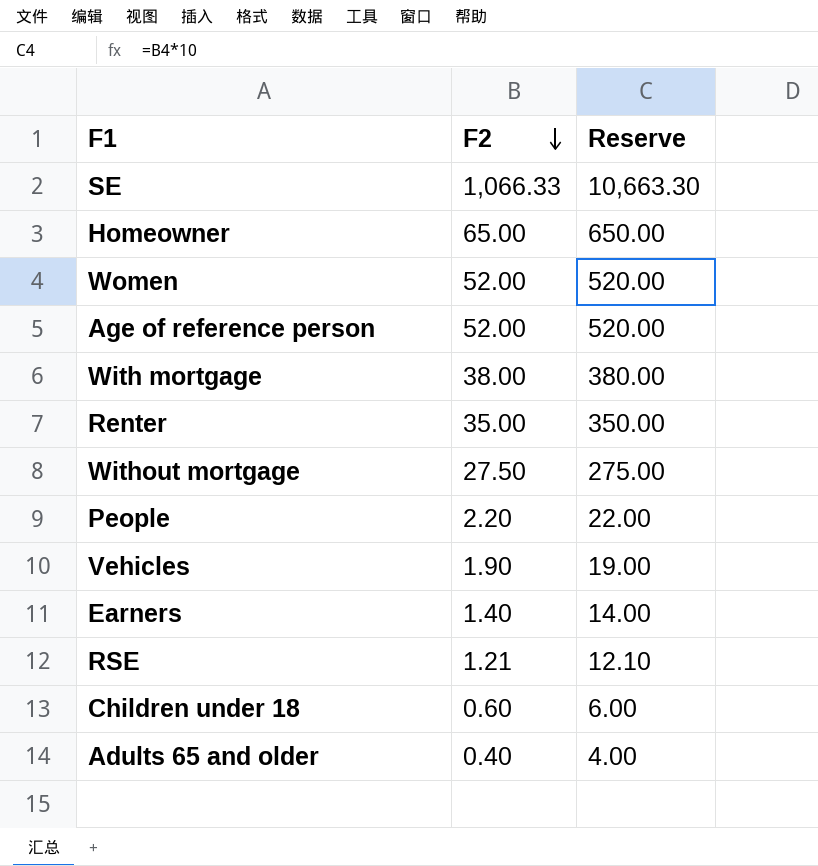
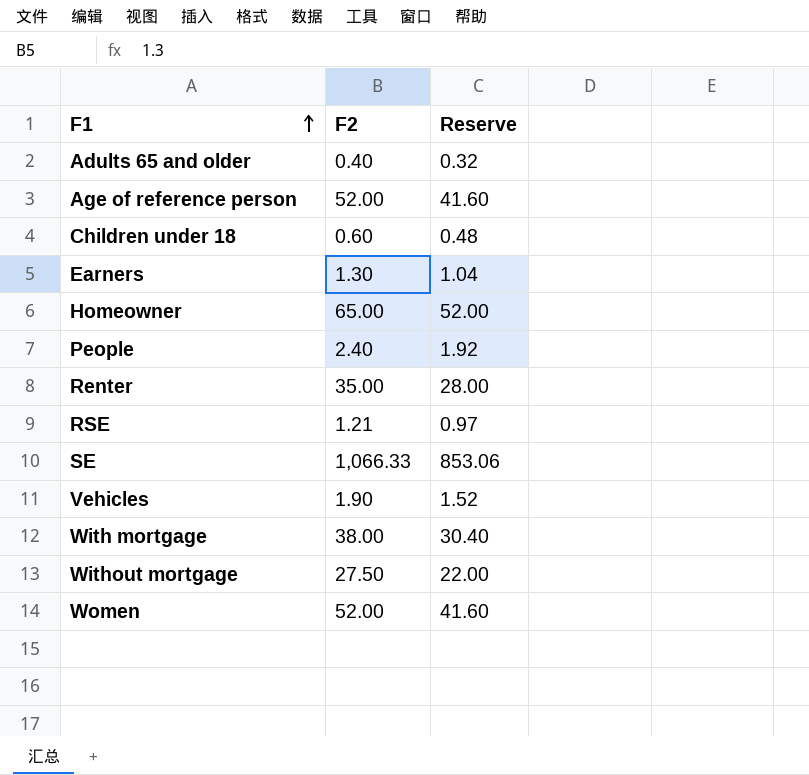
row order: F2 descending -> F1 ascending
column Reserve | formula: [F2] * 10 -> [F2] * 0.8
Earners | F2: 1.40 -> 1.30
People | F2: 2.20 -> 2.40

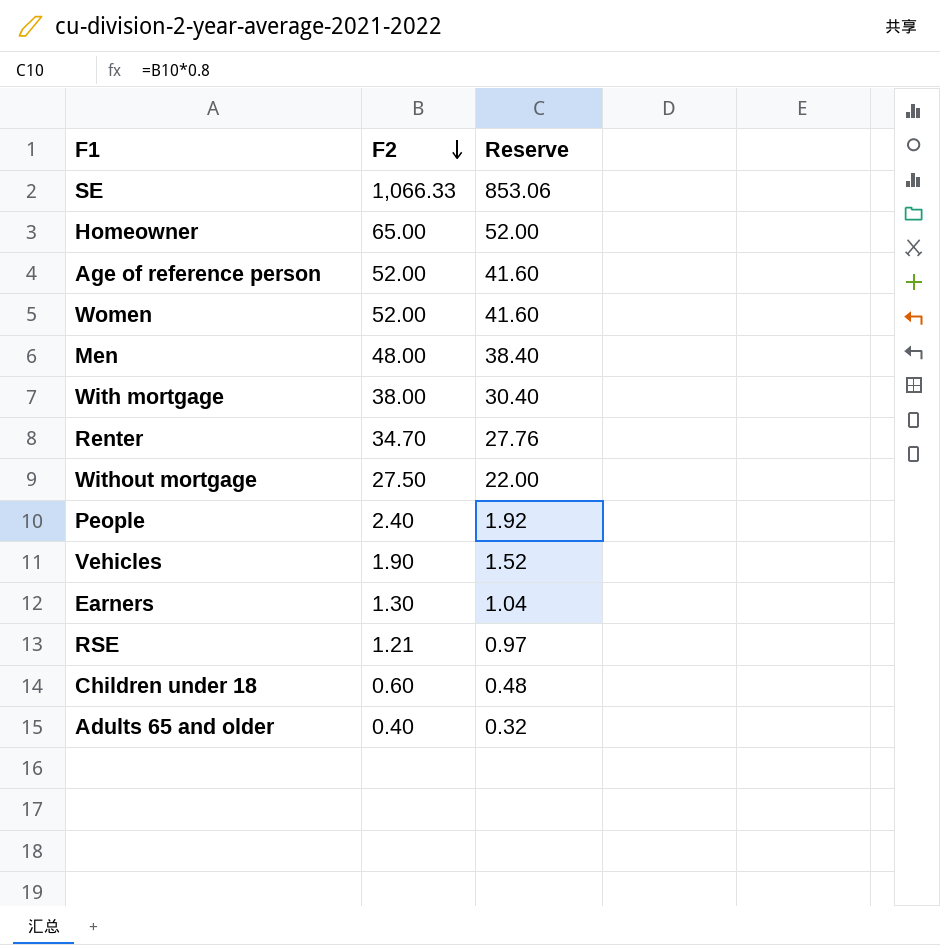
row order: F1 ascending -> F2 descending
row Men: none -> 48.00 | 38.40
Renter | F2: 35.00 -> 34.70
Renter | Reserve: 28.00 -> 27.76

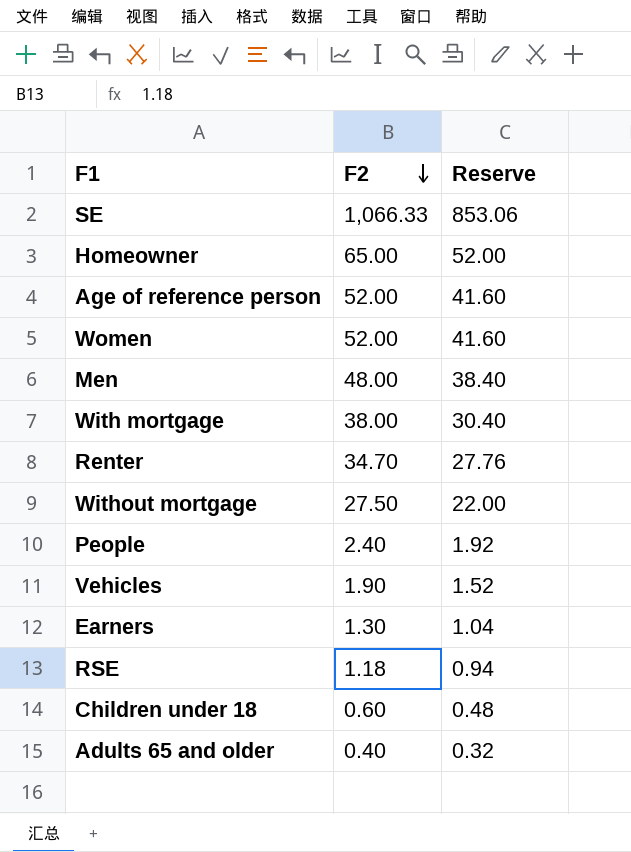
RSE | F2: 1.21 -> 1.18
RSE | Reserve: 0.97 -> 0.94

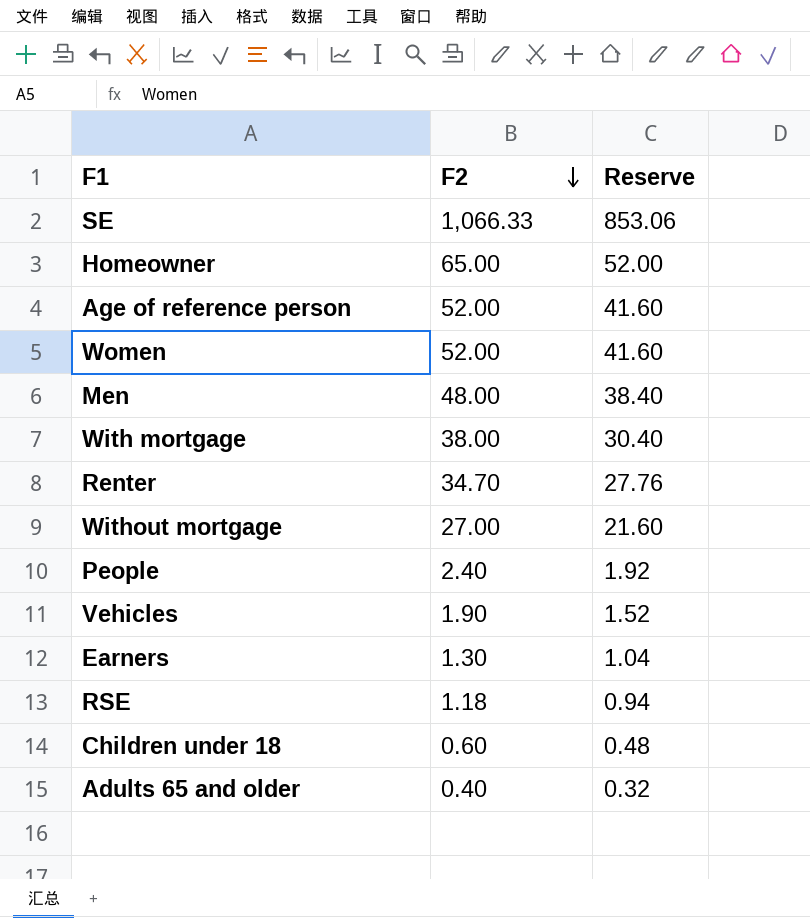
Without mortgage | F2: 27.50 -> 27.00
Without mortgage | Reserve: 22.00 -> 21.60

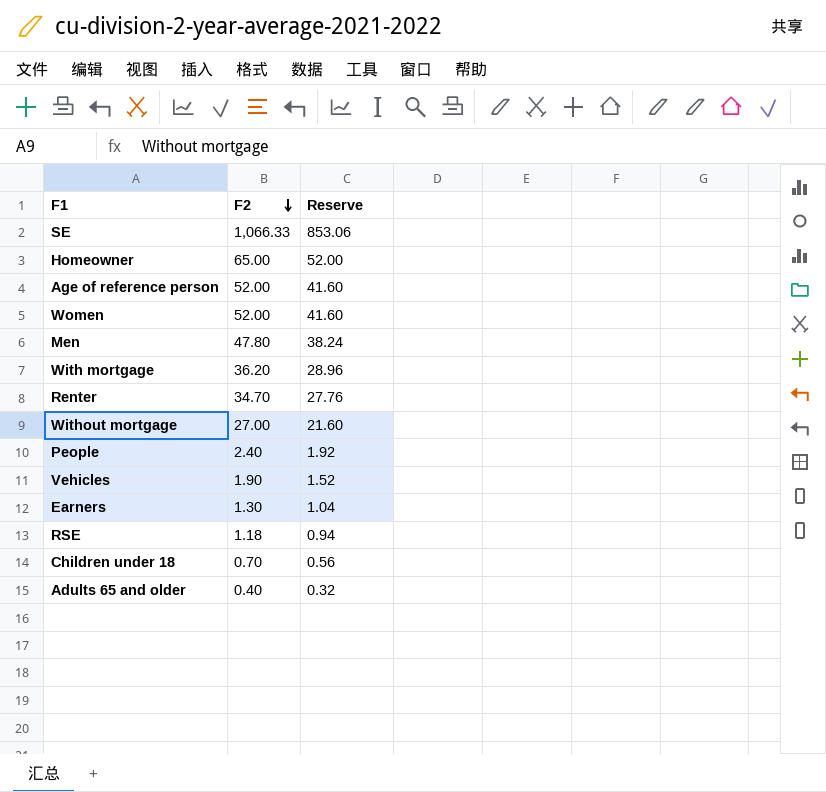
Men | F2: 48.00 -> 47.80
Men | Reserve: 38.40 -> 38.24
With mortgage | F2: 38.00 -> 36.20
With mortgage | Reserve: 30.40 -> 28.96
Children under 18 | F2: 0.60 -> 0.70
Children under 18 | Reserve: 0.48 -> 0.56

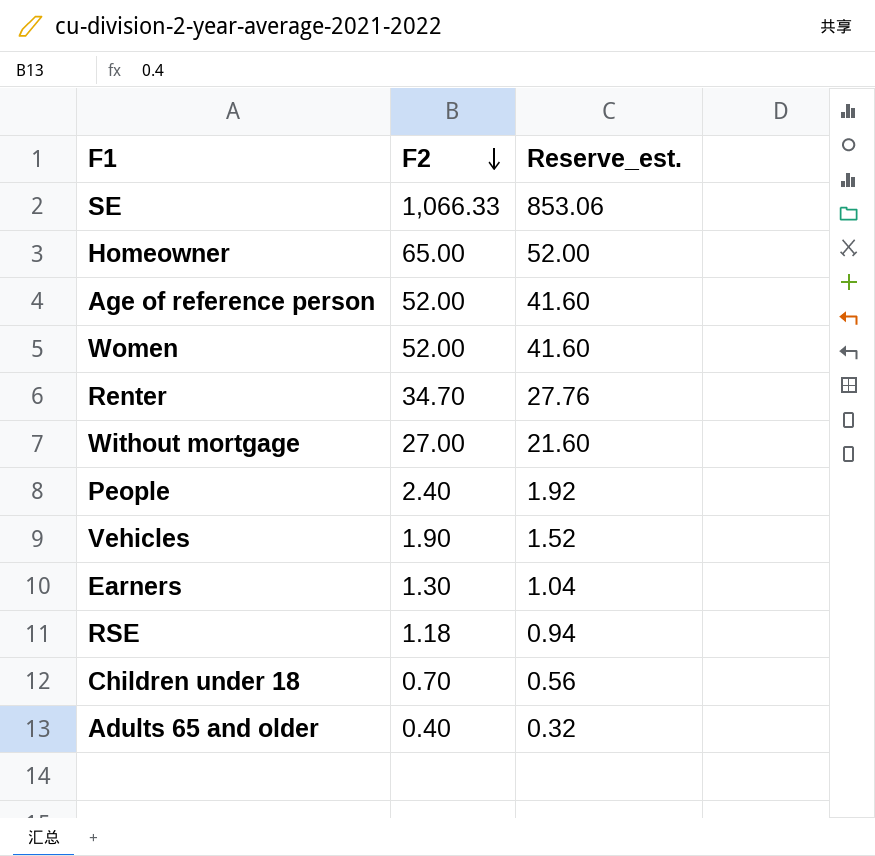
column name: Reserve -> Reserve_est.
row Men: 47.80 | 38.24 -> none
row With mortgage: 36.20 | 28.96 -> none

